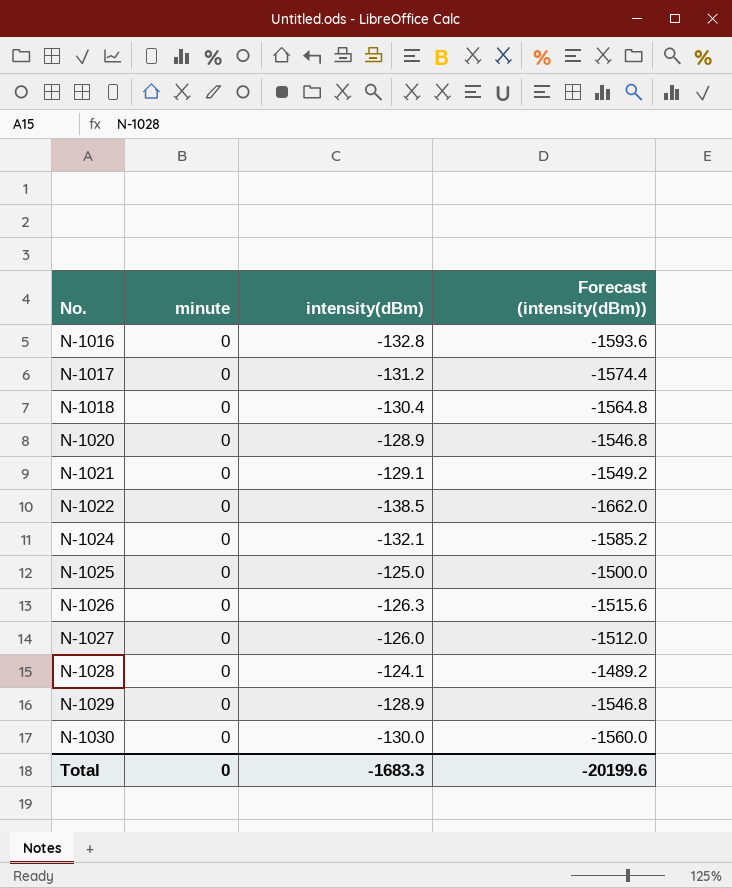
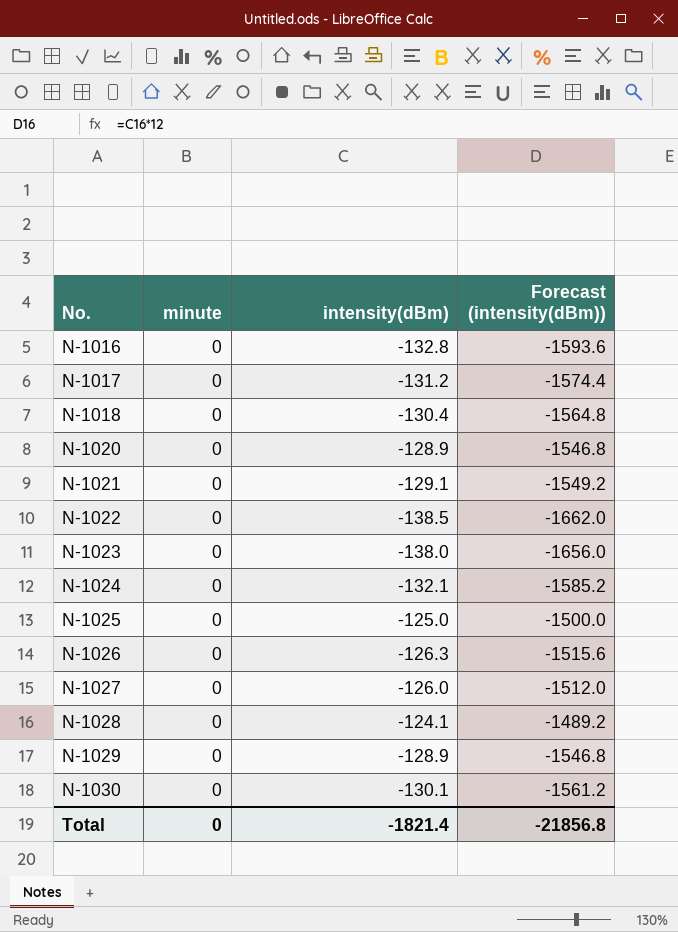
row N-1023: none -> 0 | -138.0 | -1656.0
N-1030 | intensity(dBm): -130.0 -> -130.1
N-1030 | Forecast (intensity(dBm)): -1560.0 -> -1561.2
Total | intensity(dBm): -1683.3 -> -1821.4
Total | Forecast (intensity(dBm)): -20199.6 -> -21856.8

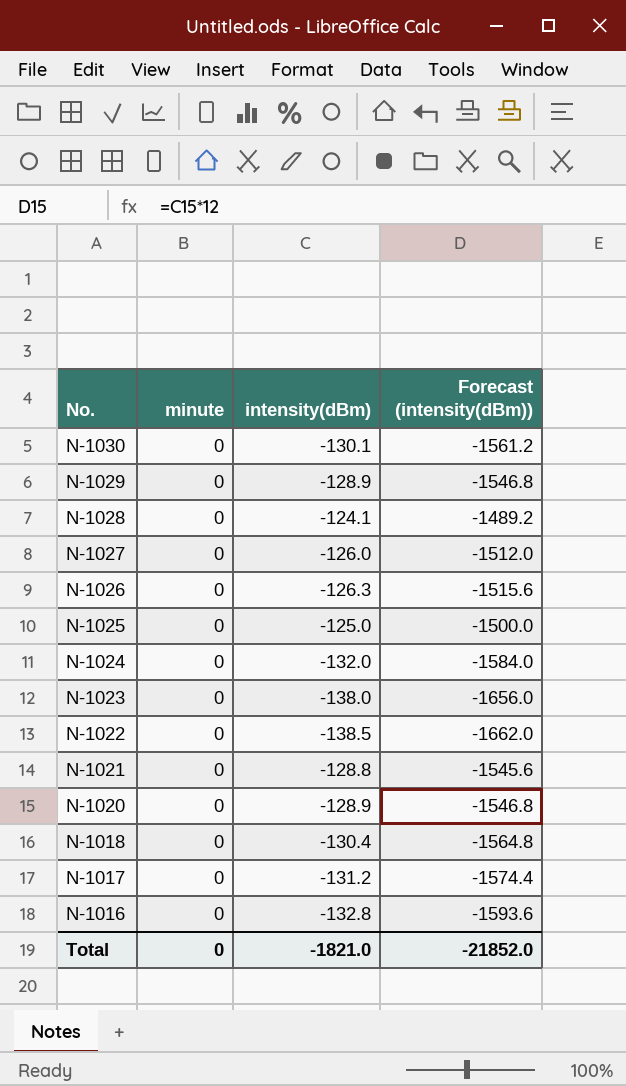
row order: No. ascending -> No. descending
N-1024 | intensity(dBm): -132.1 -> -132.0
N-1024 | Forecast (intensity(dBm)): -1585.2 -> -1584.0
N-1021 | intensity(dBm): -129.1 -> -128.8
N-1021 | Forecast (intensity(dBm)): -1549.2 -> -1545.6
Total | intensity(dBm): -1821.4 -> -1821.0
Total | Forecast (intensity(dBm)): -21856.8 -> -21852.0

